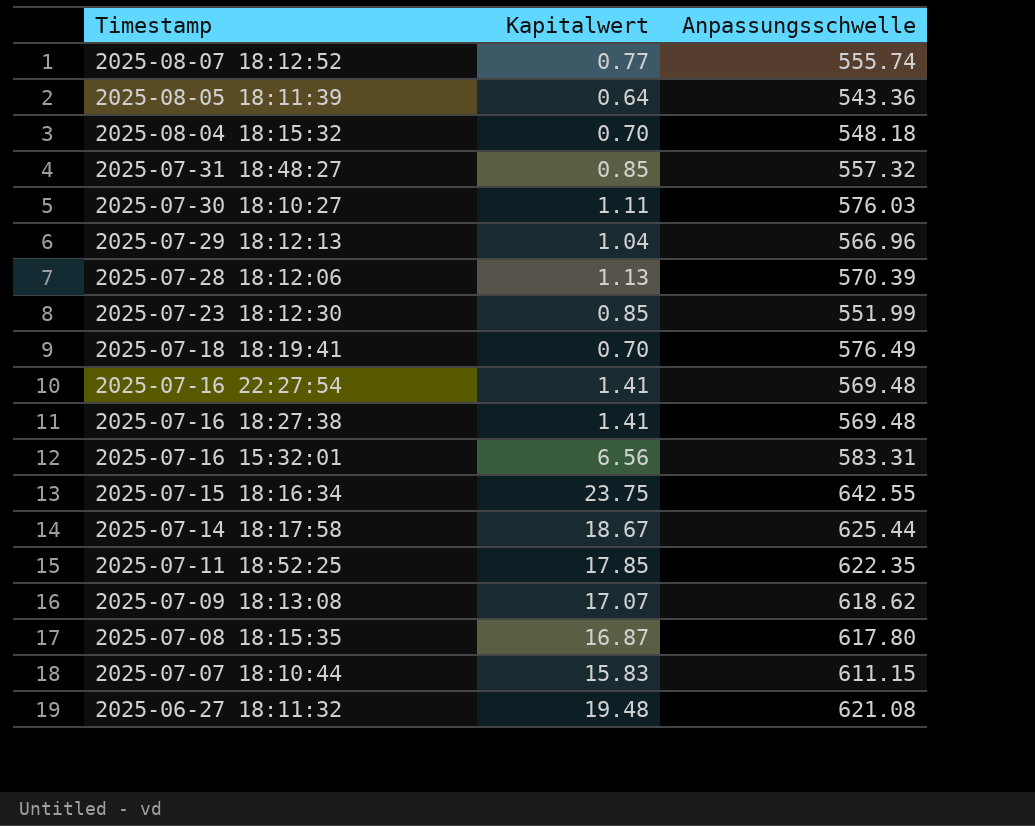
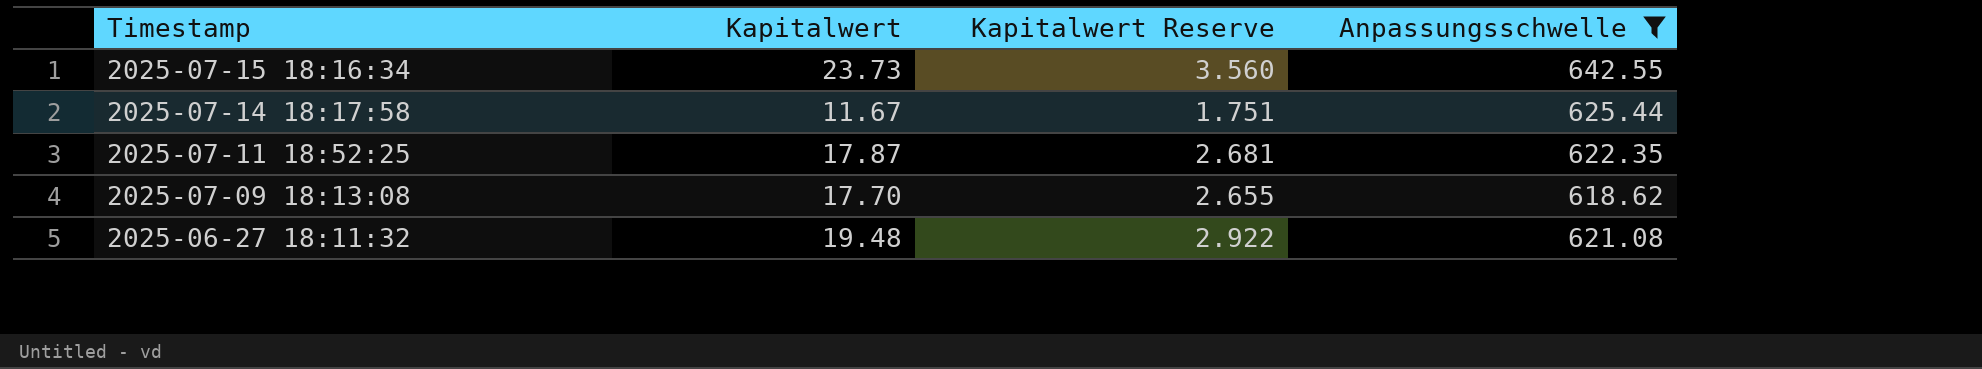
filter: none -> Anpassungsschwelle >= 618.62
column Kapitalwert Reserve | formula: none -> [Kapitalwert] * 0.15
2025-07-15 18:16:34 | Kapitalwert: 23.75 -> 23.73
2025-07-14 18:17:58 | Kapitalwert: 18.67 -> 11.67
2025-07-11 18:52:25 | Kapitalwert: 17.85 -> 17.87
2025-07-09 18:13:08 | Kapitalwert: 17.07 -> 17.70

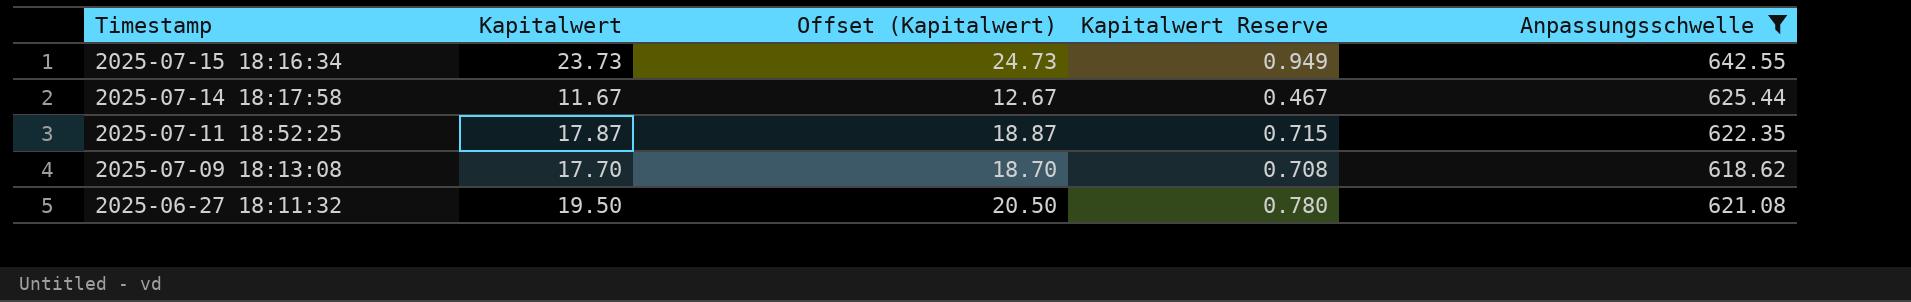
column Offset (Kapitalwert) | formula: none -> [Kapitalwert] + 1
column Kapitalwert Reserve | formula: [Kapitalwert] * 0.15 -> [Kapitalwert] * 0.04
2025-06-27 18:11:32 | Kapitalwert: 19.48 -> 19.50

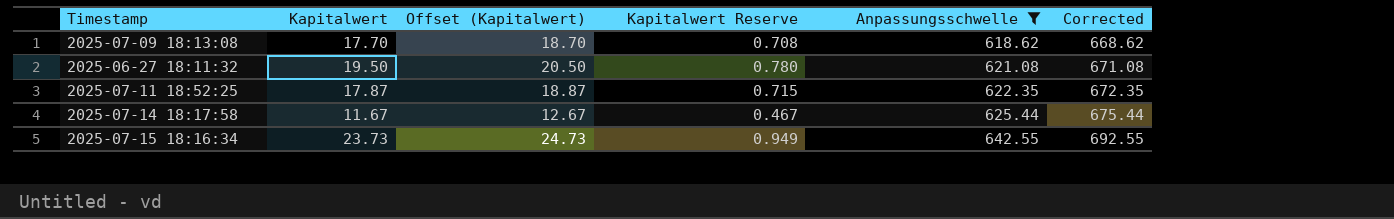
row order: Timestamp descending -> Anpassungsschwelle ascending
column Corrected | formula: none -> [Anpassungsschwelle] + 50

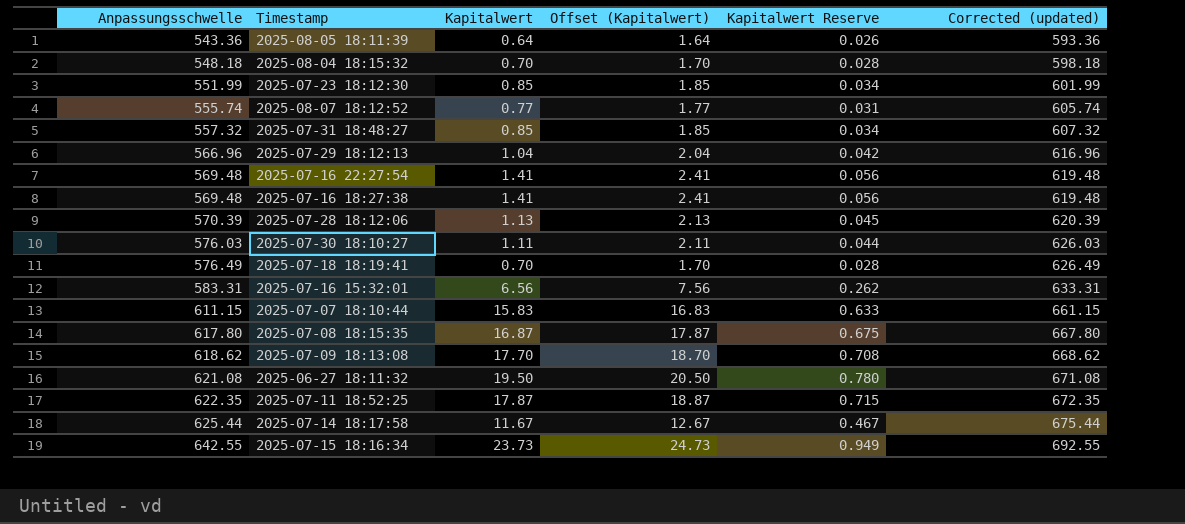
filter: Anpassungsschwelle >= 618.62 -> none
column Anpassungsschwelle | position: 5 -> 1
column name: Corrected -> Corrected (updated)

